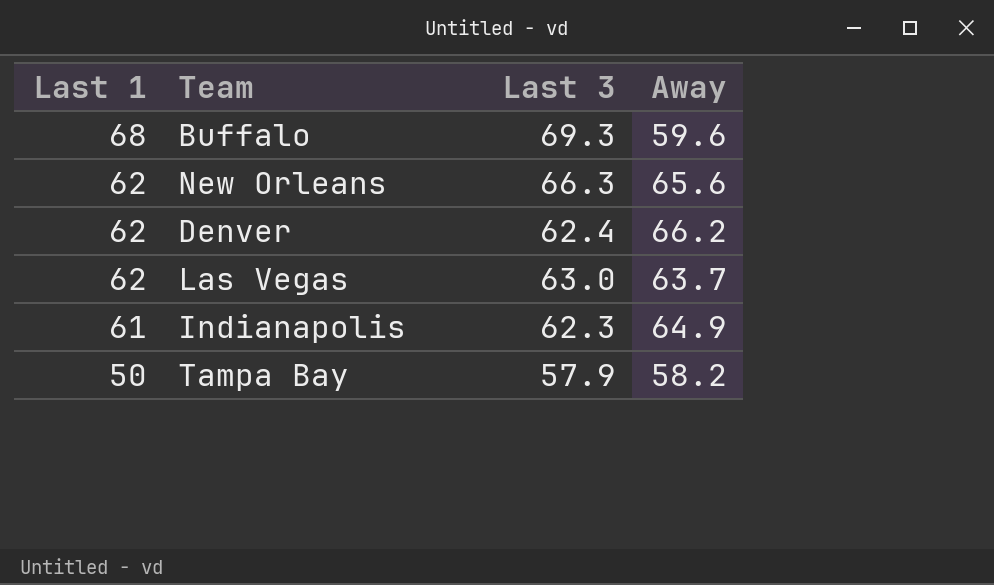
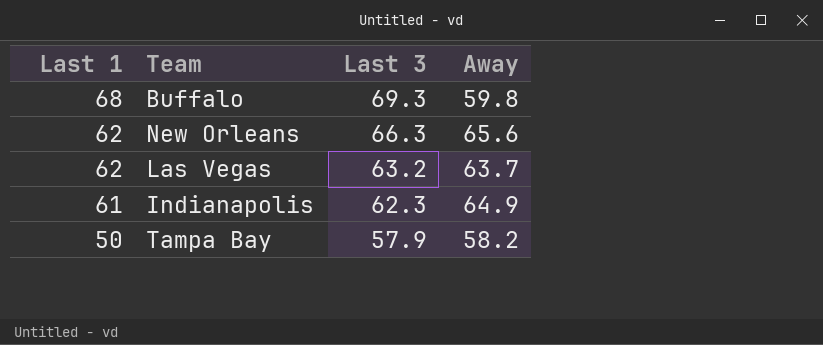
row Denver: 62 | 62.4 | 66.2 -> none
Buffalo | Away: 59.6 -> 59.8
Las Vegas | Last 3: 63.0 -> 63.2

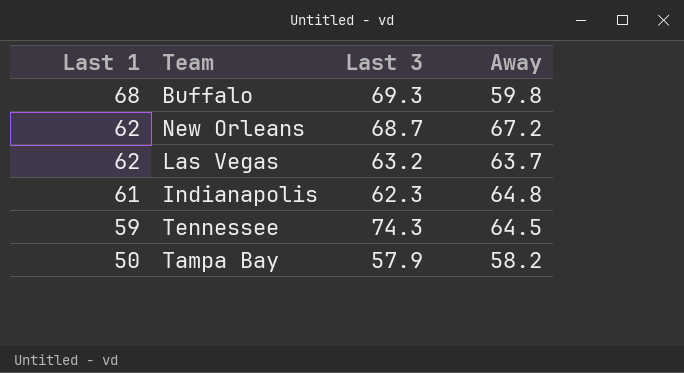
New Orleans | Last 3: 66.3 -> 68.7
New Orleans | Away: 65.6 -> 67.2
Indianapolis | Away: 64.9 -> 64.8
row Tennessee: none -> 59 | 74.3 | 64.5

